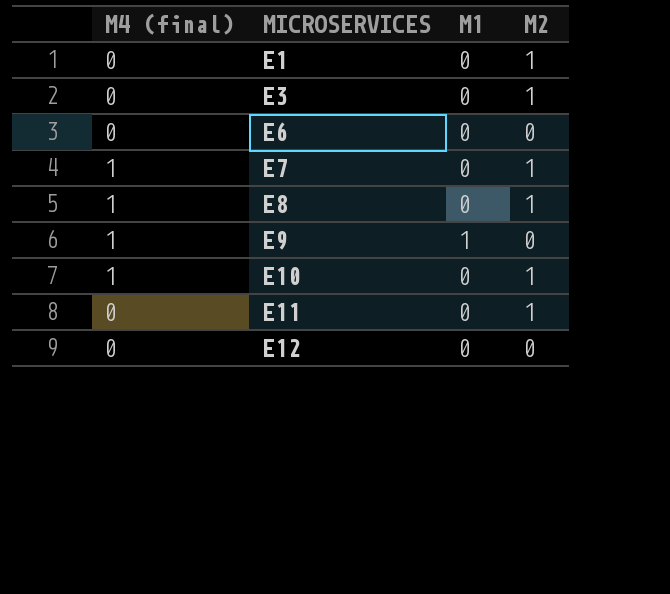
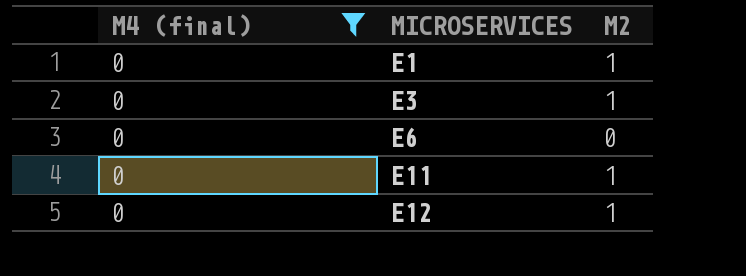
filter: none -> M4 (final) = 0
column M1 | position: 3 -> none
E12 | M2: 0 -> 1

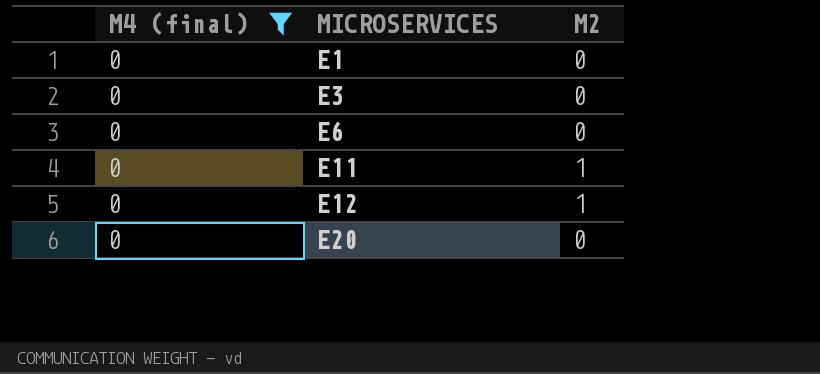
E1 | M2: 1 -> 0
E3 | M2: 1 -> 0
row E20: none -> 0 | 0

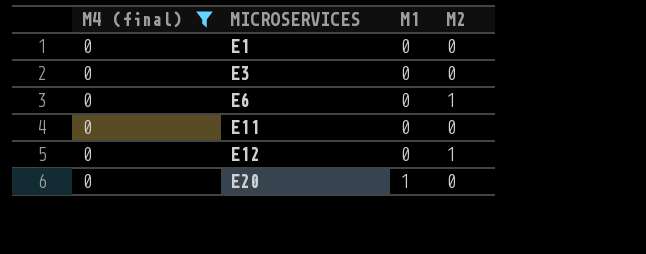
column M1 | position: none -> 3
E6 | M2: 0 -> 1
E11 | M2: 1 -> 0

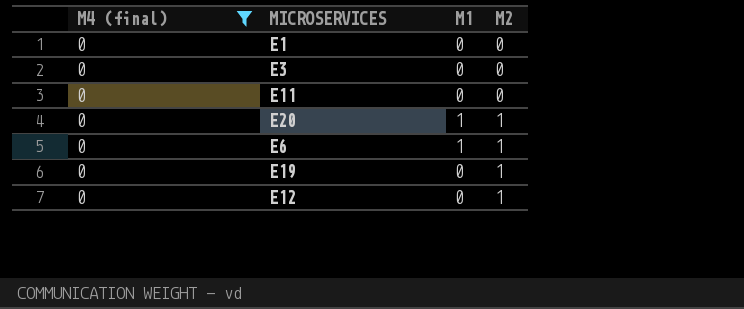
row order: MICROSERVICES ascending -> M2 ascending
E20 | M2: 0 -> 1
E6 | M1: 0 -> 1
row E19: none -> 0 | 0 | 1

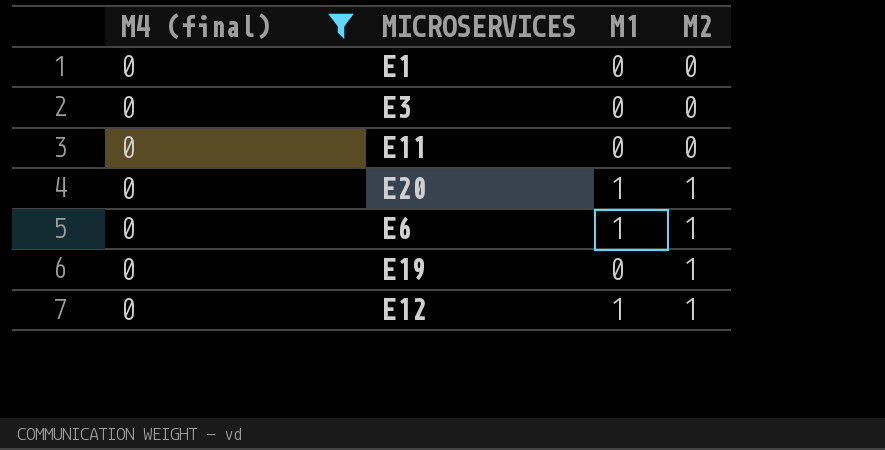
E12 | M1: 0 -> 1

